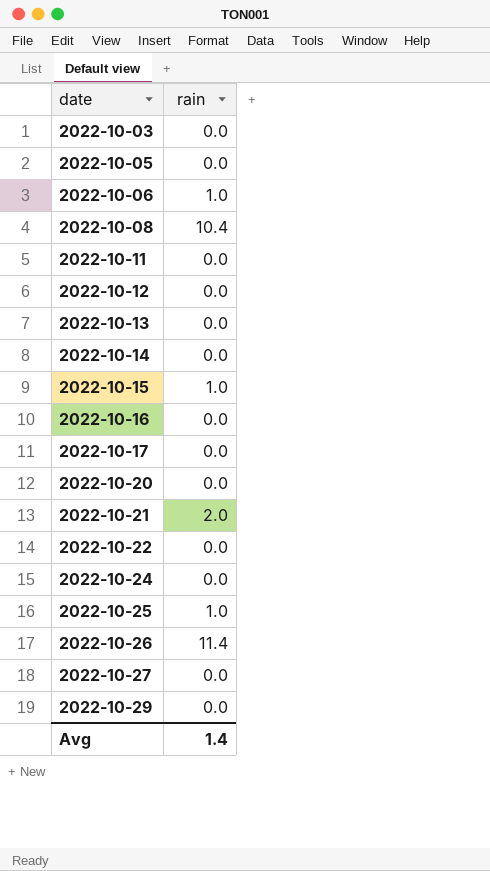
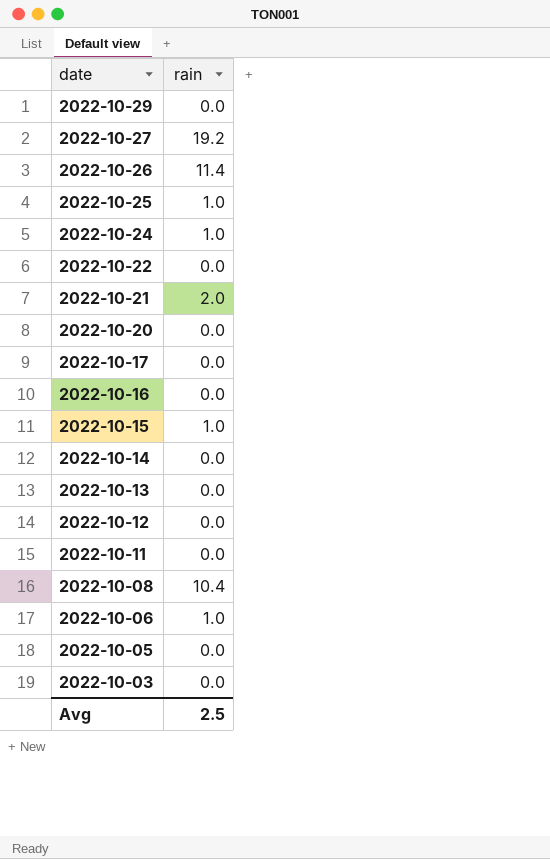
row order: date ascending -> date descending
2022-10-27 | rain: 0.0 -> 19.2
2022-10-24 | rain: 0.0 -> 1.0
Avg | rain: 1.4 -> 2.5

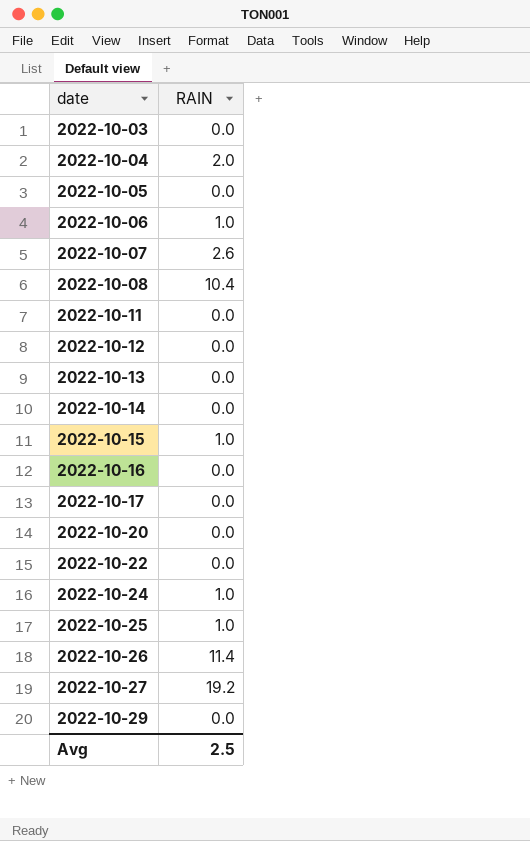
row order: date descending -> date ascending
column name: rain -> RAIN
row 2022-10-21: 2.0 -> none
row 2022-10-04: none -> 2.0
row 2022-10-07: none -> 2.6

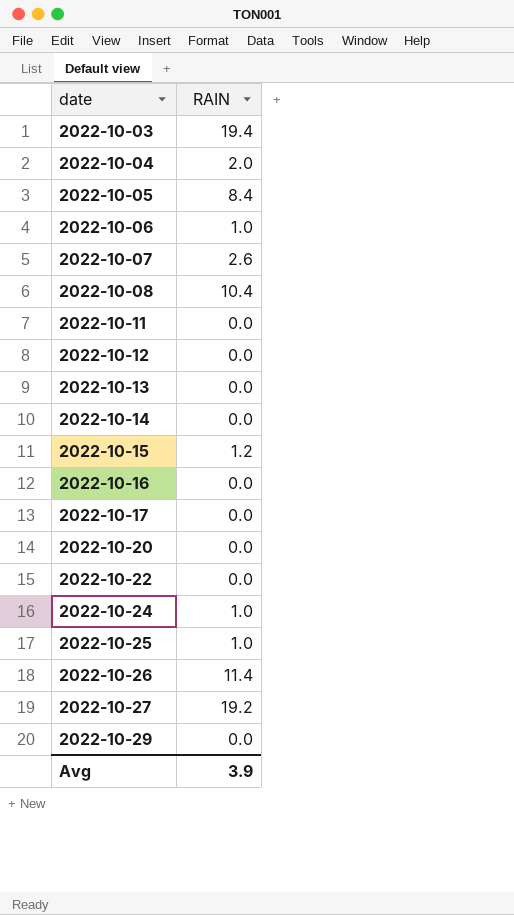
2022-10-03 | RAIN: 0.0 -> 19.4
2022-10-05 | RAIN: 0.0 -> 8.4
2022-10-15 | RAIN: 1.0 -> 1.2
Avg | RAIN: 2.5 -> 3.9

